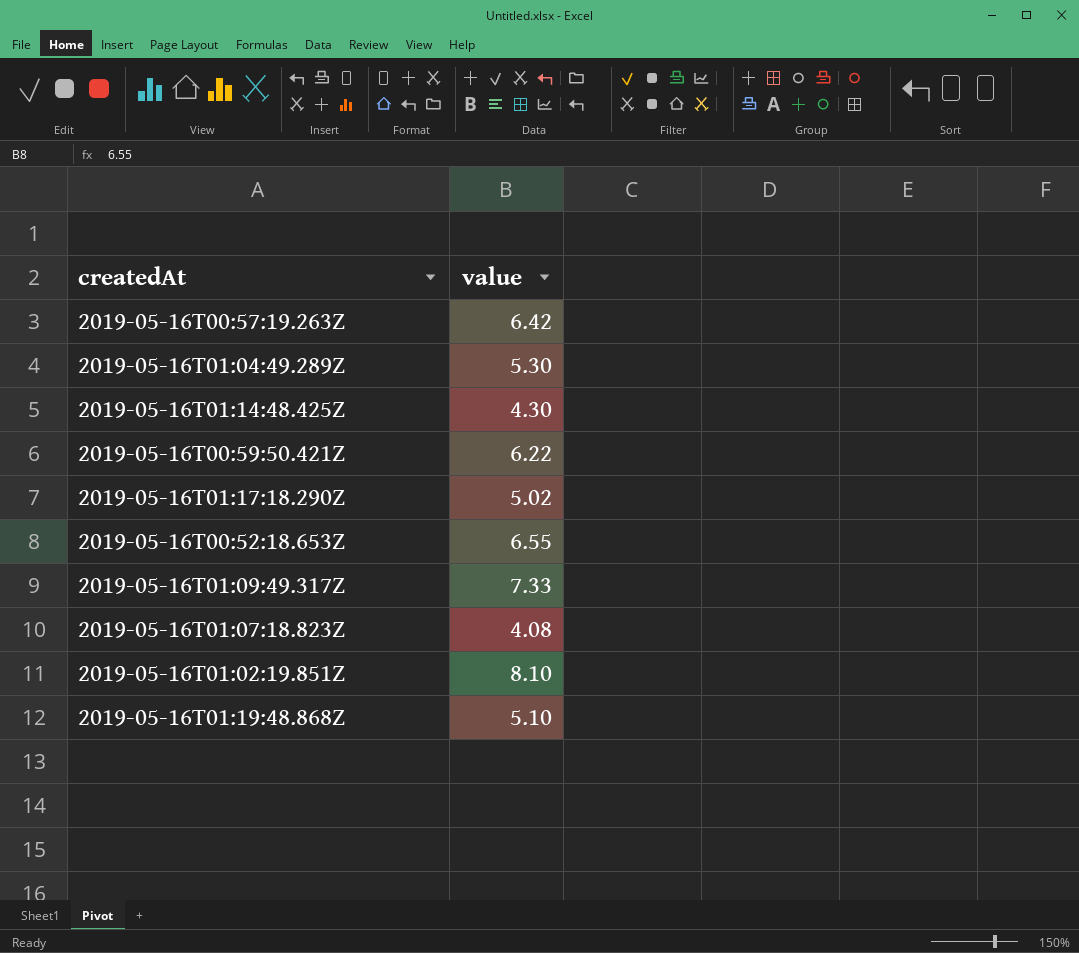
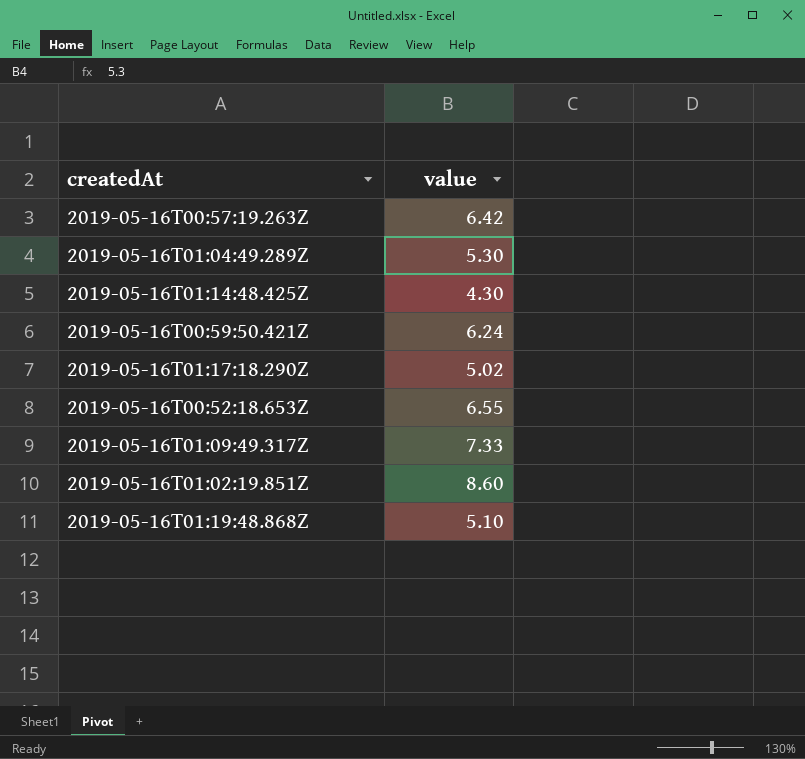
row 2019-05-16T01:07:18.823Z: 4.08 -> none
2019-05-16T00:59:50.421Z | value: 6.22 -> 6.24
2019-05-16T01:02:19.851Z | value: 8.10 -> 8.60

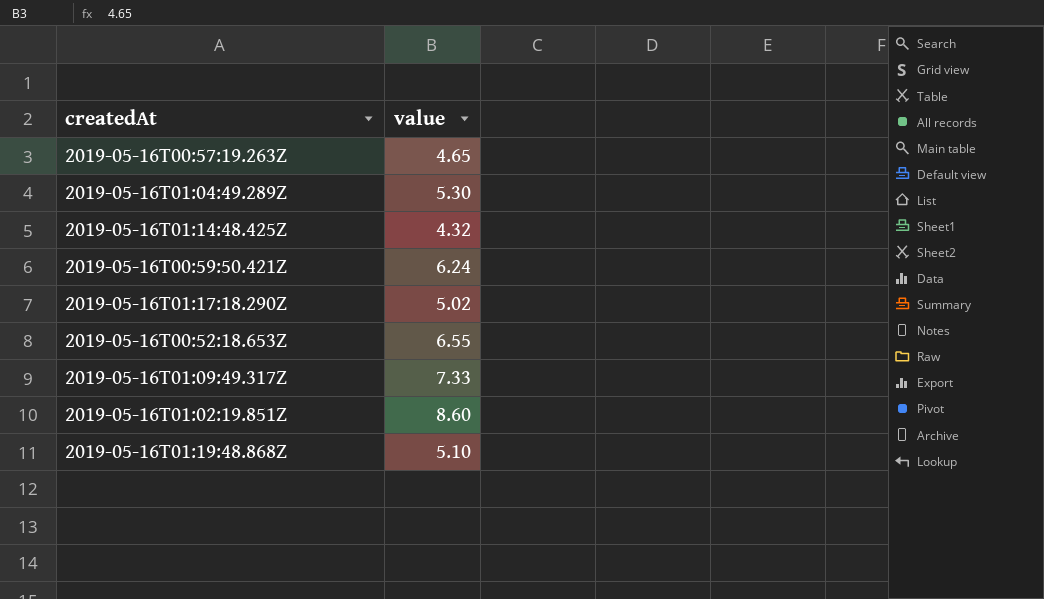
2019-05-16T00:57:19.263Z | value: 6.42 -> 4.65
2019-05-16T01:14:48.425Z | value: 4.30 -> 4.32

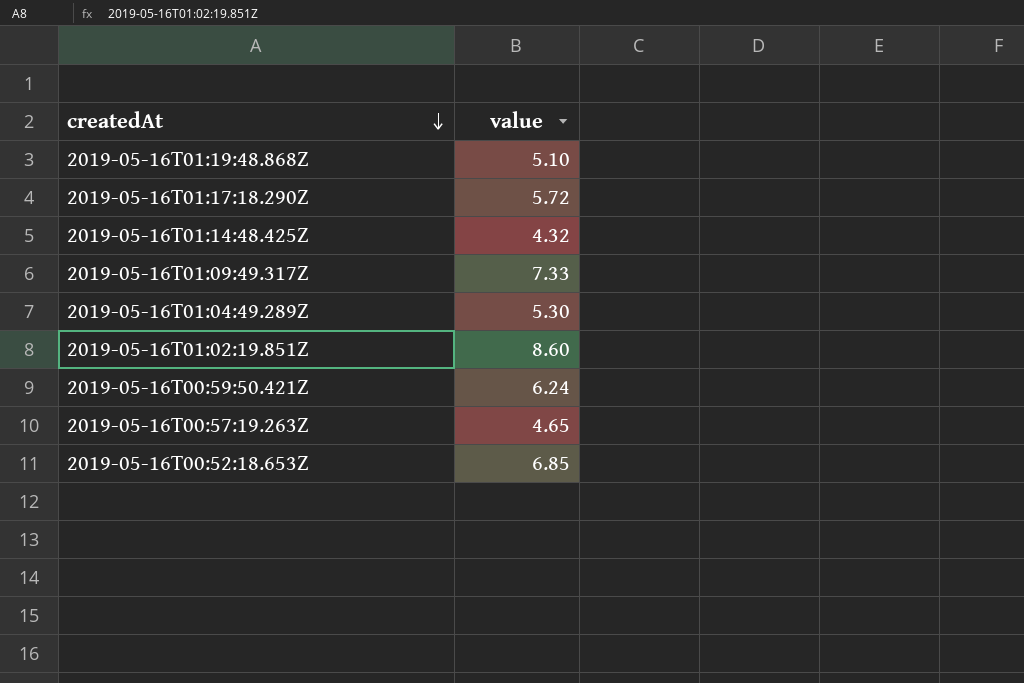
row order: none -> createdAt descending
2019-05-16T01:17:18.290Z | value: 5.02 -> 5.72
2019-05-16T00:52:18.653Z | value: 6.55 -> 6.85

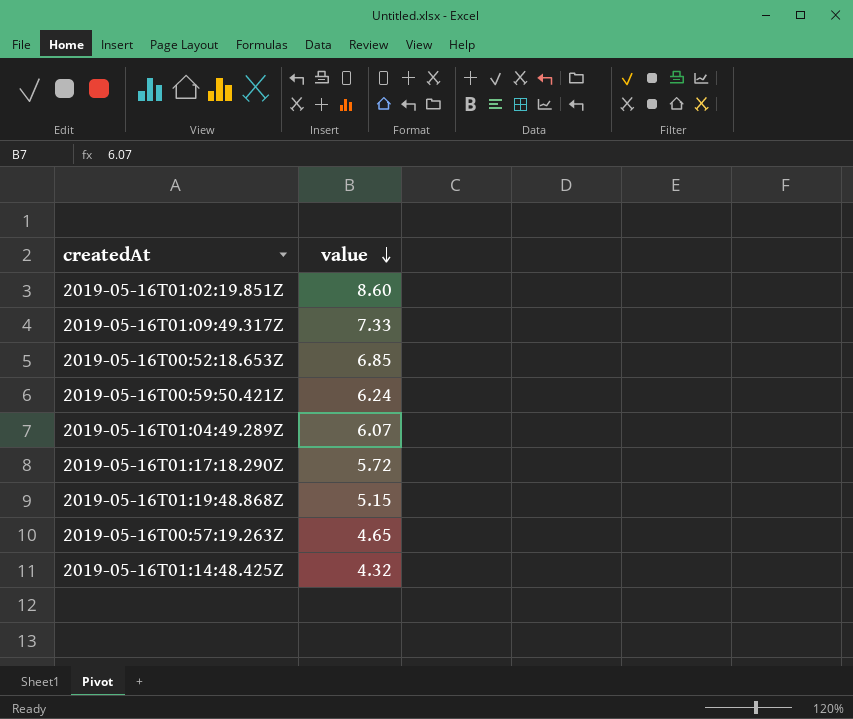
row order: createdAt descending -> value descending
2019-05-16T01:04:49.289Z | value: 5.30 -> 6.07
2019-05-16T01:19:48.868Z | value: 5.10 -> 5.15

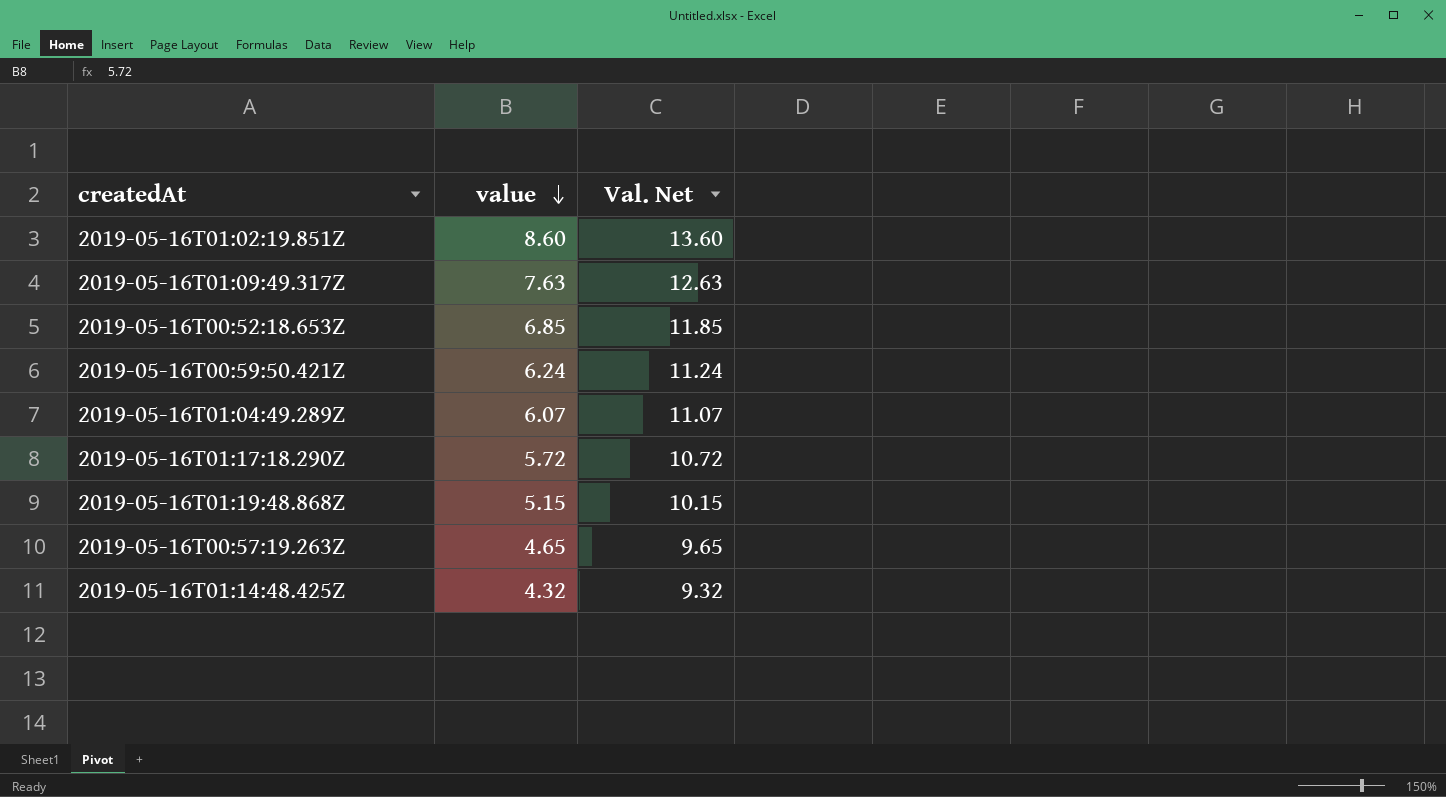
column Val. Net | formula: none -> [value] + 5
2019-05-16T01:09:49.317Z | value: 7.33 -> 7.63

